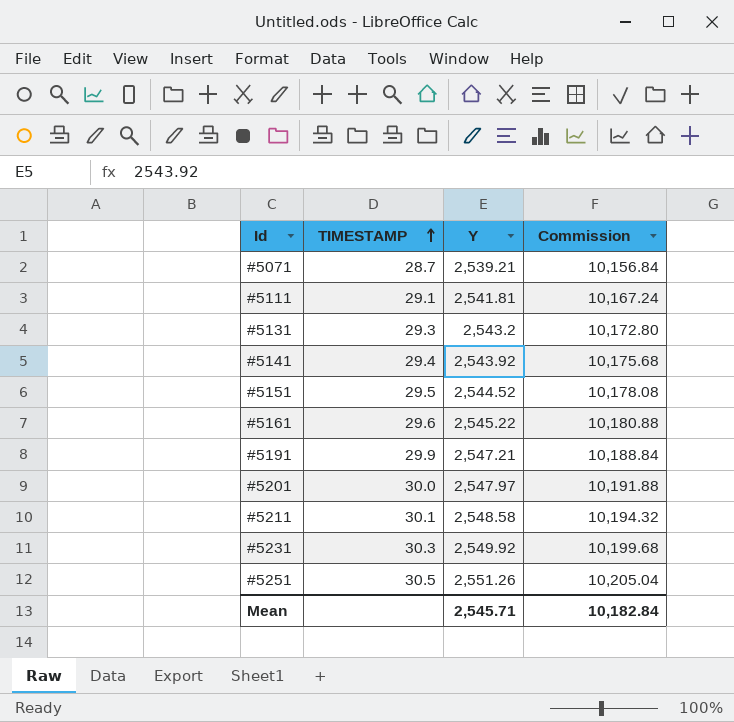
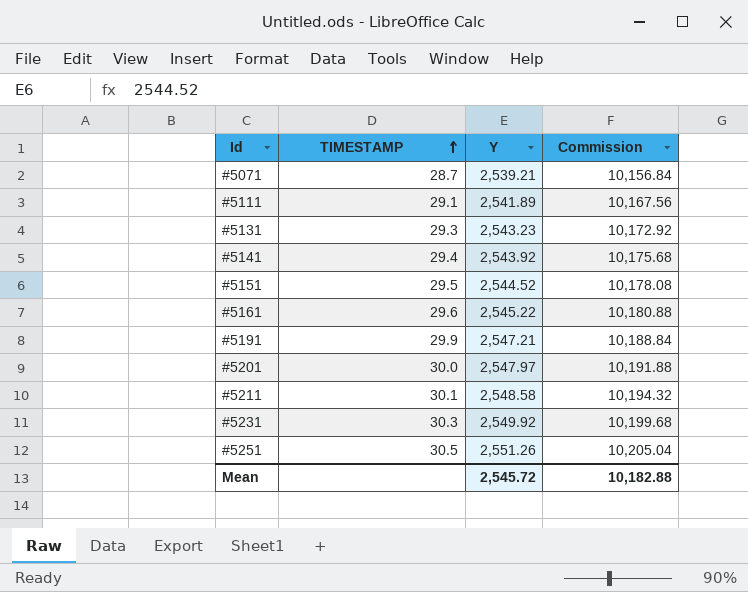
#5111 | Y: 2,541.81 -> 2,541.89
#5111 | Commission: 10,167.24 -> 10,167.56
#5131 | Y: 2,543.2 -> 2,543.23
#5131 | Commission: 10,172.80 -> 10,172.92
Mean | Y: 2,545.71 -> 2,545.72
Mean | Commission: 10,182.84 -> 10,182.88

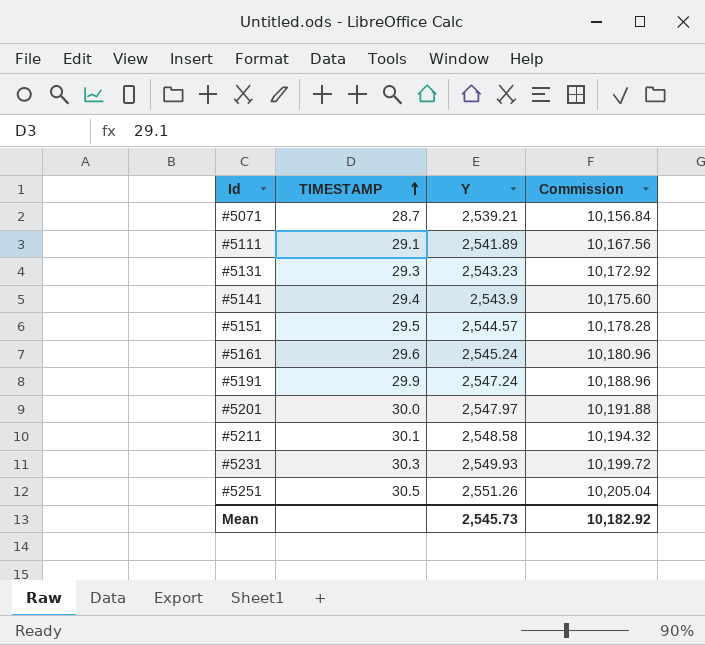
#5141 | Y: 2,543.92 -> 2,543.9
#5141 | Commission: 10,175.68 -> 10,175.60
#5151 | Y: 2,544.52 -> 2,544.57
#5151 | Commission: 10,178.08 -> 10,178.28
#5161 | Y: 2,545.22 -> 2,545.24
#5161 | Commission: 10,180.88 -> 10,180.96
#5191 | Y: 2,547.21 -> 2,547.24
#5191 | Commission: 10,188.84 -> 10,188.96
#5231 | Y: 2,549.92 -> 2,549.93
#5231 | Commission: 10,199.68 -> 10,199.72
Mean | Y: 2,545.72 -> 2,545.73
Mean | Commission: 10,182.88 -> 10,182.92

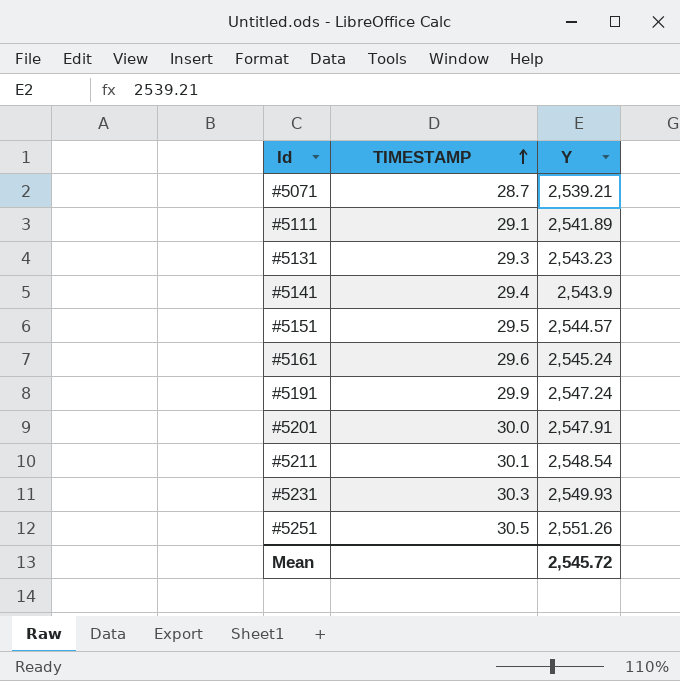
column Commission | formula: [Y] * 4 -> none
#5201 | Y: 2,547.97 -> 2,547.91
#5211 | Y: 2,548.58 -> 2,548.54
Mean | Y: 2,545.73 -> 2,545.72

